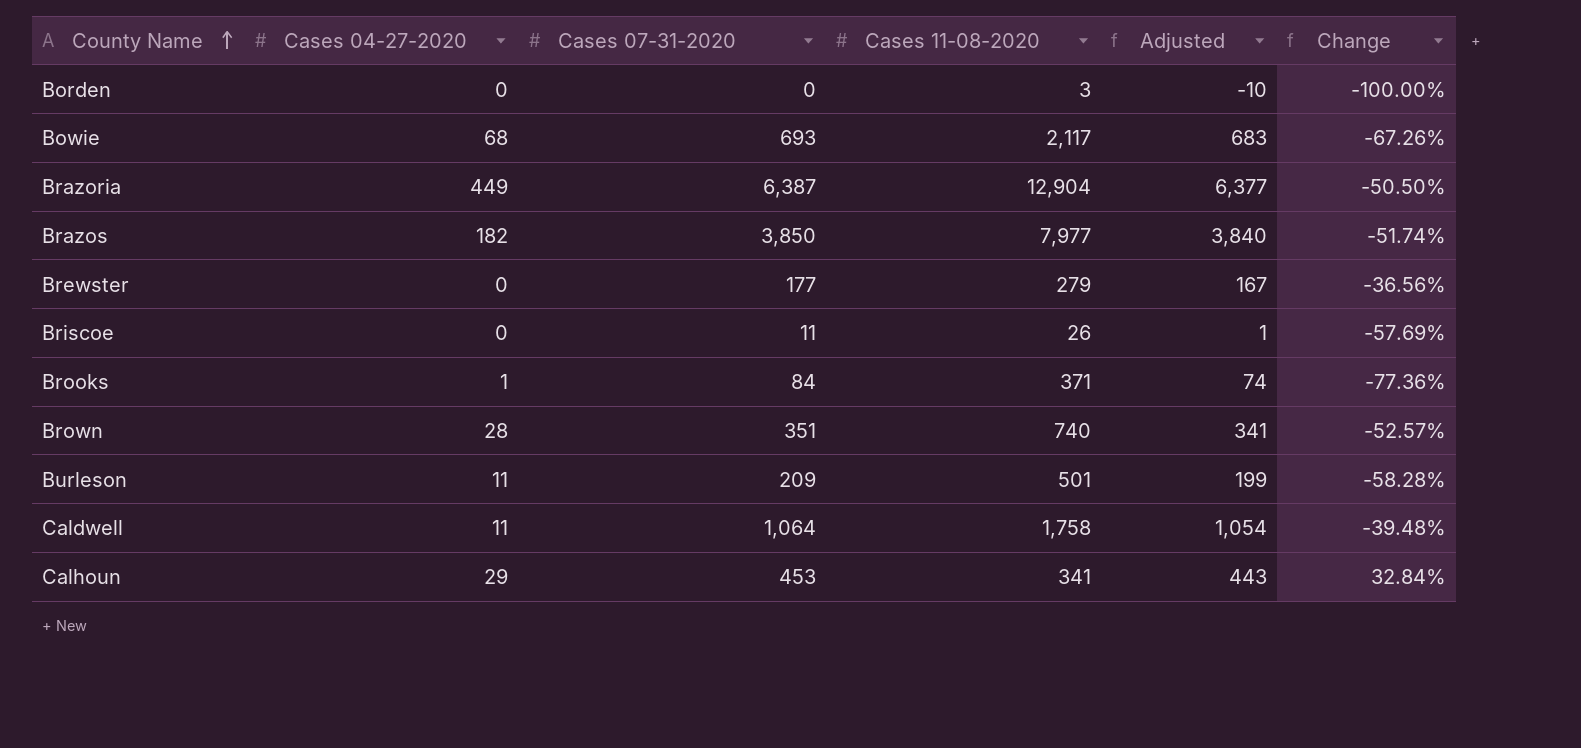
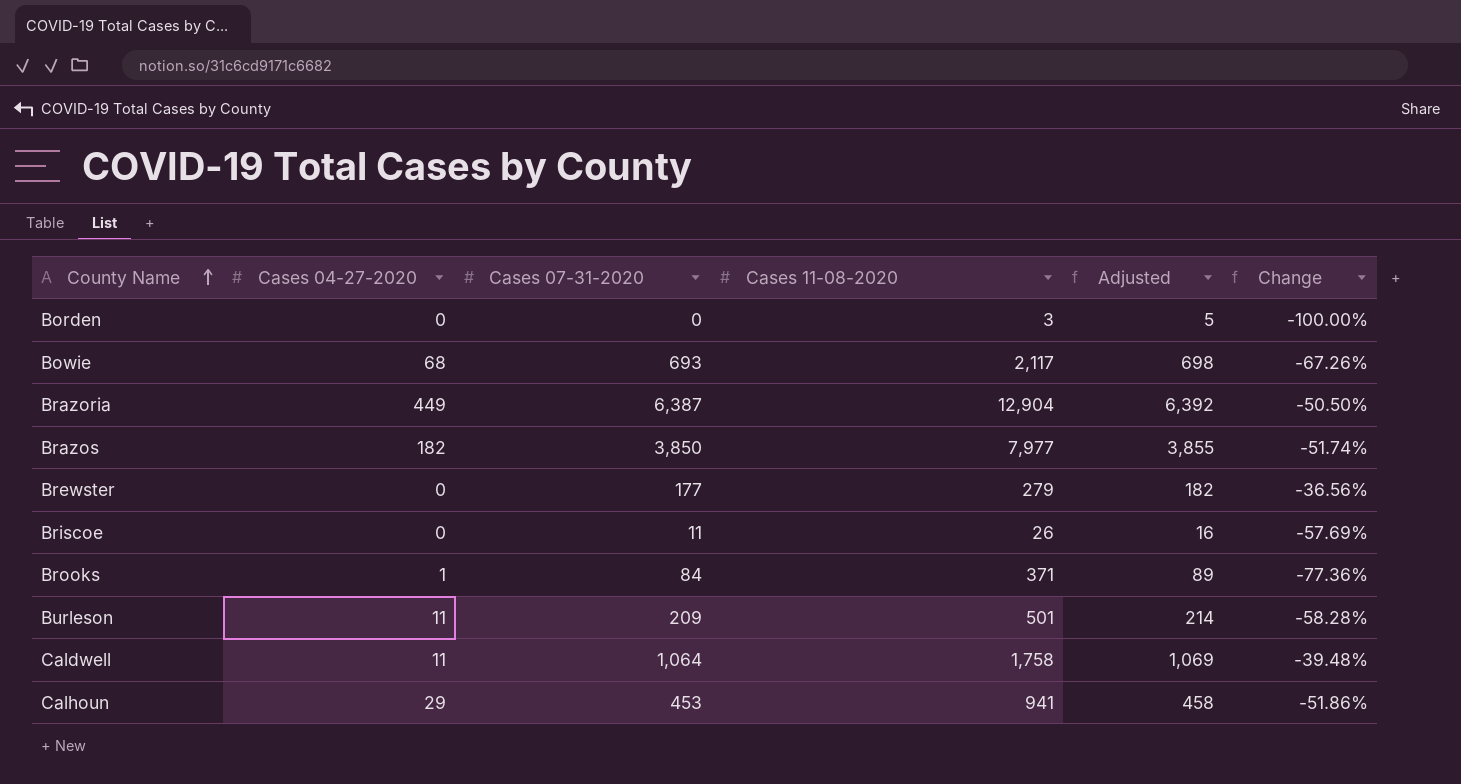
column Adjusted | formula: [Cases 07-31-2020] - 10 -> [Cases 07-31-2020] + 5
row Brown: 28 | 351 | 740 | 341 | -52.57% -> none
Calhoun | Cases 11-08-2020: 341 -> 941
Calhoun | Change: 32.84% -> -51.86%

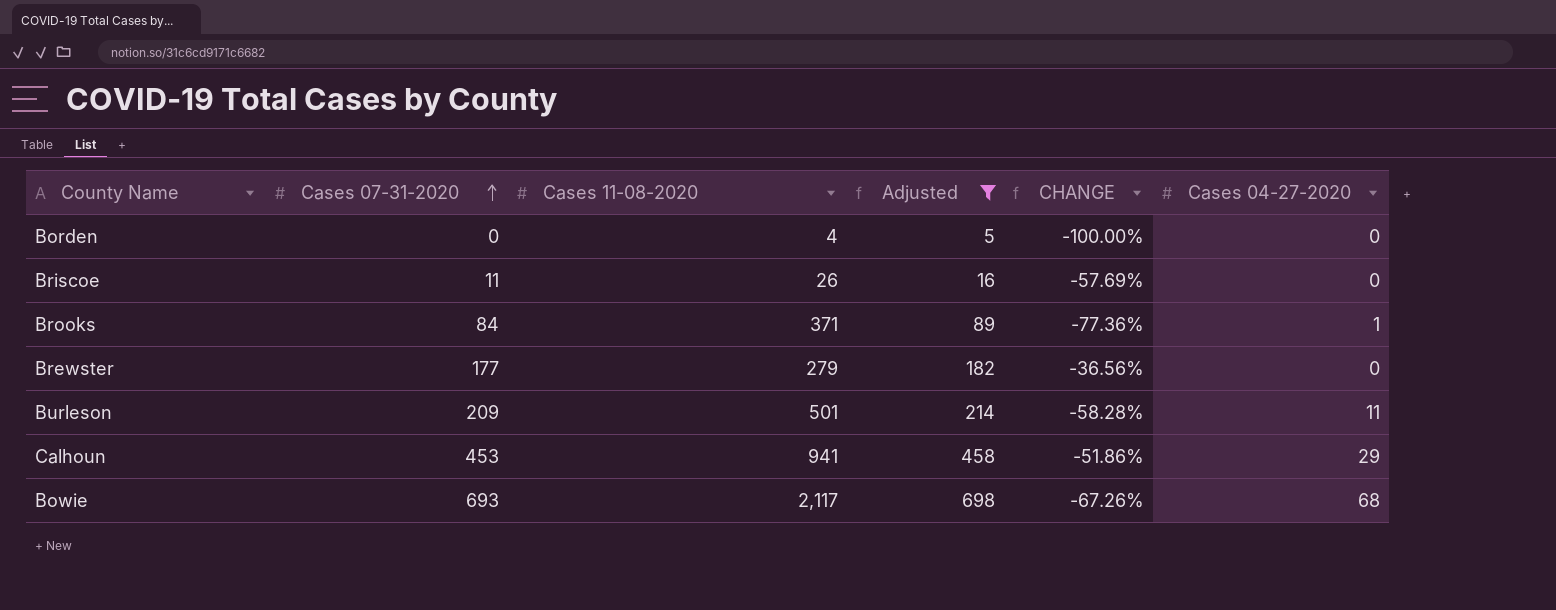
filter: none -> Adjusted <= 698
row order: County Name ascending -> Cases 07-31-2020 ascending
column name: Change -> CHANGE
column Cases 04-27-2020 | position: 2 -> 6
Borden | Cases 11-08-2020: 3 -> 4

